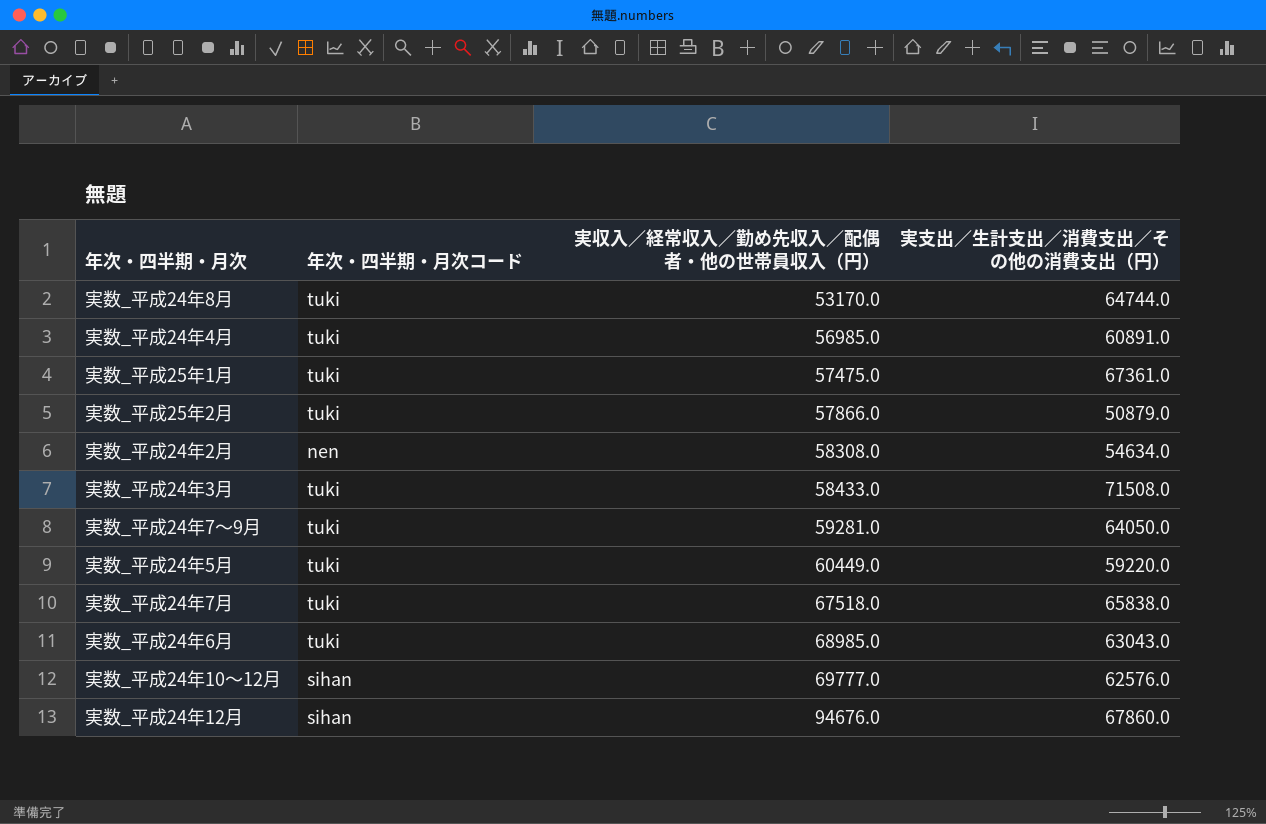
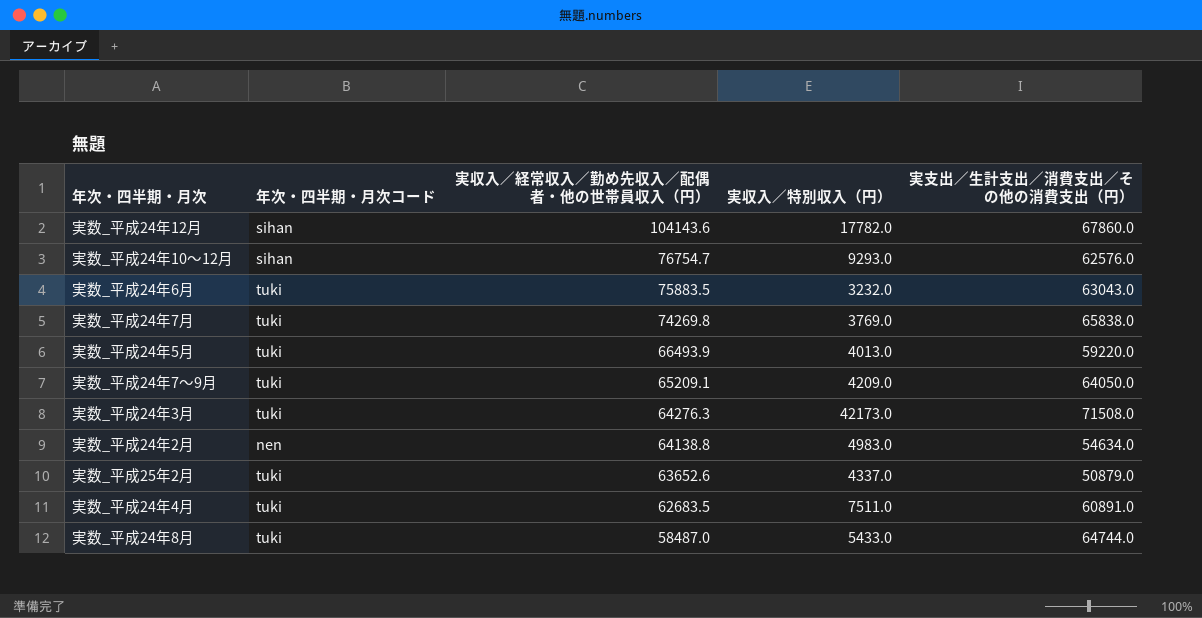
row order: 実収入／経常収入／勤め先収入／配偶者・他の世帯員収入（円） ascending -> 実収入／経常収入／勤め先収入／配偶者・他の世帯員収入（円） descending
column 実収入／特別収入（円） | position: none -> 4
row 実数_平成25年1月: tuki | 57475.0 | 67361.0 -> none
実数_平成24年12月 | 実収入／経常収入／勤め先収入／配偶者・他の世帯員収入（円）: 94676.0 -> 104143.6
実数_平成24年10～12月 | 実収入／経常収入／勤め先収入／配偶者・他の世帯員収入（円）: 69777.0 -> 76754.7
実数_平成24年6月 | 実収入／経常収入／勤め先収入／配偶者・他の世帯員収入（円）: 68985.0 -> 75883.5
実数_平成24年7月 | 実収入／経常収入／勤め先収入／配偶者・他の世帯員収入（円）: 67518.0 -> 74269.8
実数_平成24年5月 | 実収入／経常収入／勤め先収入／配偶者・他の世帯員収入（円）: 60449.0 -> 66493.9
実数_平成24年7～9月 | 実収入／経常収入／勤め先収入／配偶者・他の世帯員収入（円）: 59281.0 -> 65209.1
実数_平成24年3月 | 実収入／経常収入／勤め先収入／配偶者・他の世帯員収入（円）: 58433.0 -> 64276.3
実数_平成24年2月 | 実収入／経常収入／勤め先収入／配偶者・他の世帯員収入（円）: 58308.0 -> 64138.8
実数_平成25年2月 | 実収入／経常収入／勤め先収入／配偶者・他の世帯員収入（円）: 57866.0 -> 63652.6
実数_平成24年4月 | 実収入／経常収入／勤め先収入／配偶者・他の世帯員収入（円）: 56985.0 -> 62683.5
実数_平成24年8月 | 実収入／経常収入／勤め先収入／配偶者・他の世帯員収入（円）: 53170.0 -> 58487.0

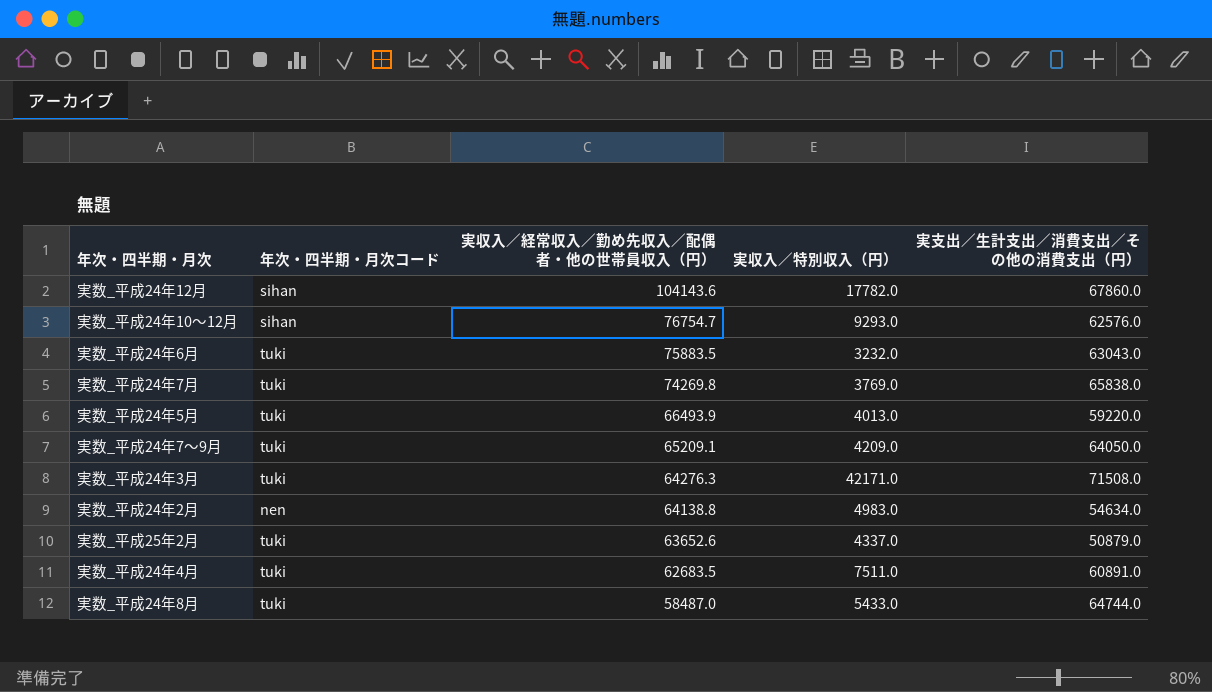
実数_平成24年3月 | 実収入／特別収入（円）: 42173.0 -> 42171.0

